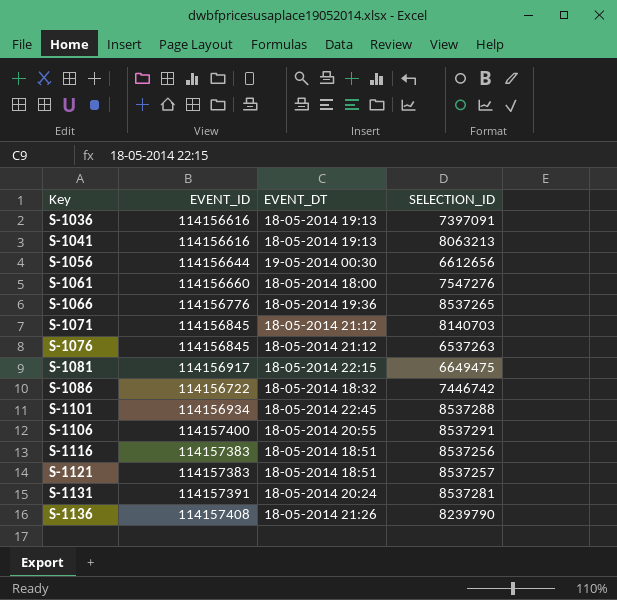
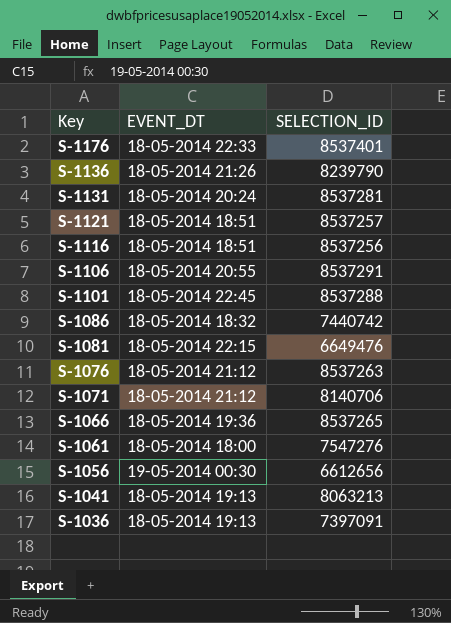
row order: Key ascending -> Key descending
column EVENT_ID | position: 2 -> none
row S-1176: none -> 18-05-2014 22:33 | 8537401
S-1086 | SELECTION_ID: 7446742 -> 7440742
S-1081 | SELECTION_ID: 6649475 -> 6649476
S-1076 | SELECTION_ID: 6537263 -> 8537263
S-1071 | SELECTION_ID: 8140703 -> 8140706

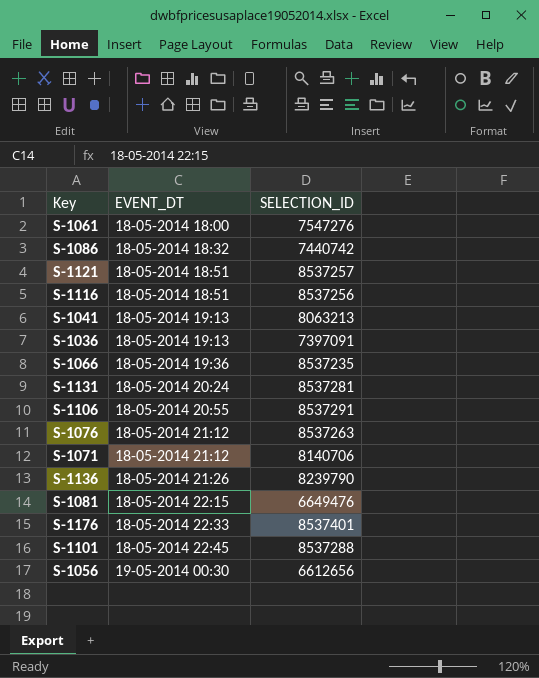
row order: Key descending -> EVENT_DT ascending
S-1066 | SELECTION_ID: 8537265 -> 8537235

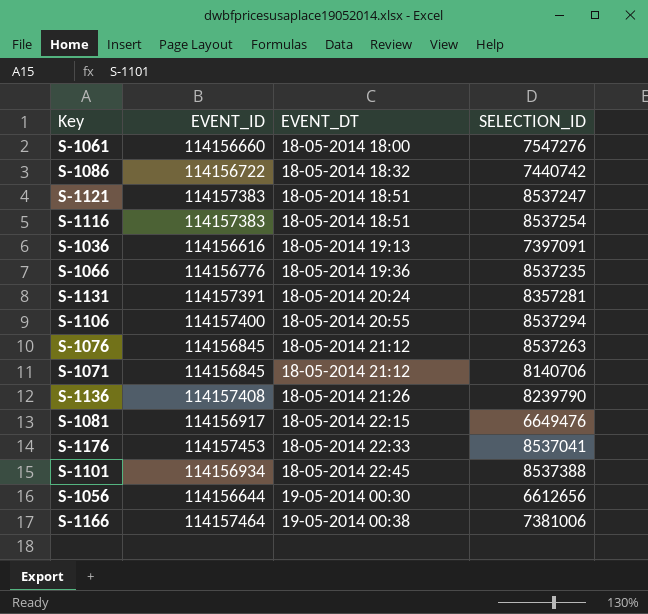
column EVENT_ID | position: none -> 2
row S-1041: 18-05-2014 19:13 | 8063213 -> none
S-1121 | SELECTION_ID: 8537257 -> 8537247
S-1116 | SELECTION_ID: 8537256 -> 8537254
S-1131 | SELECTION_ID: 8537281 -> 8357281
S-1106 | SELECTION_ID: 8537291 -> 8537294
S-1176 | SELECTION_ID: 8537401 -> 8537041
S-1101 | SELECTION_ID: 8537288 -> 8537388
row S-1166: none -> 114157464 | 19-05-2014 00:38 | 7381006

